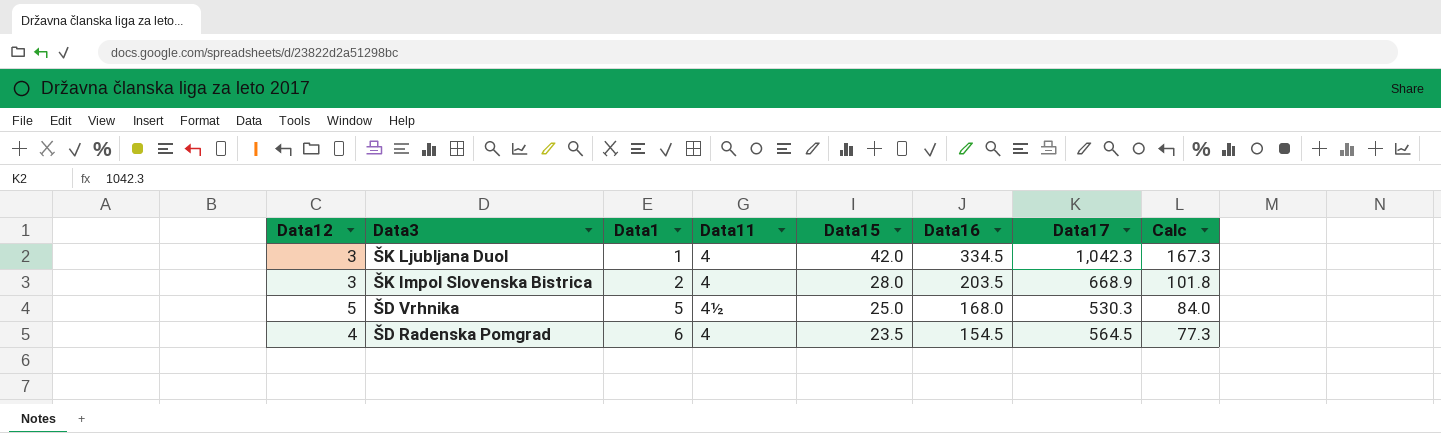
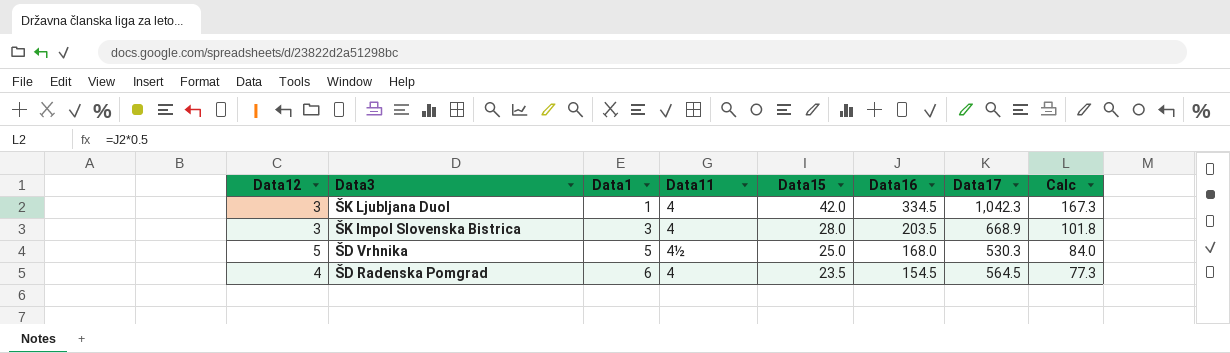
ŠK Impol Slovenska Bistrica | Data1: 2 -> 3

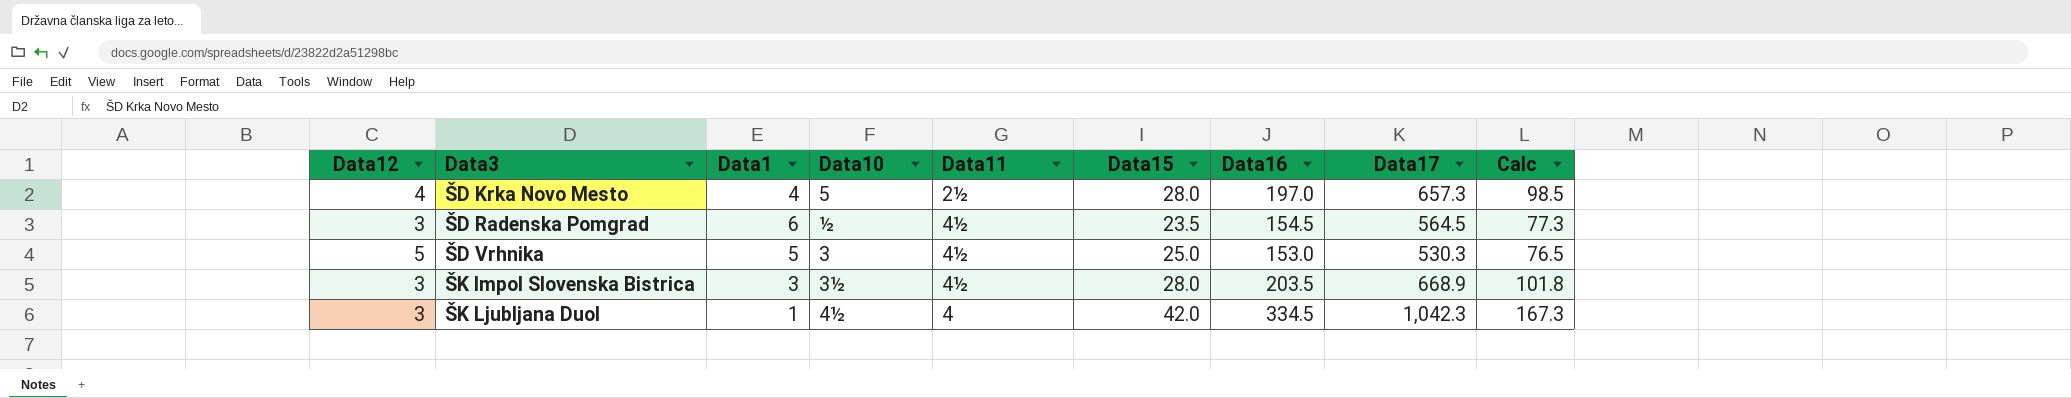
row order: Data3 descending -> Data3 ascending
column Data10 | position: none -> 4
row ŠD Krka Novo Mesto: none -> 4 | 4 | 5 | 2½ | 28.0 | 197.0 | 657.3 | 98.5
ŠD Radenska Pomgrad | Data12: 4 -> 3
ŠD Radenska Pomgrad | Data11: 4 -> 4½
ŠD Vrhnika | Data16: 168.0 -> 153.0
ŠD Vrhnika | Calc: 84.0 -> 76.5
ŠK Impol Slovenska Bistrica | Data11: 4 -> 4½

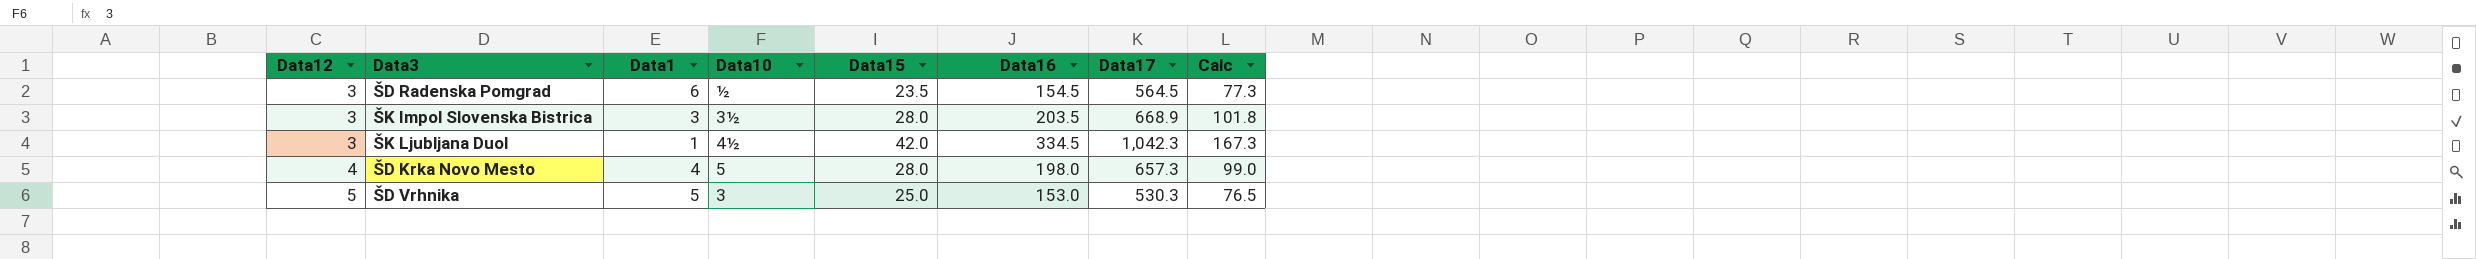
row order: Data3 ascending -> Data12 ascending
column Data11 | position: 5 -> none
ŠD Krka Novo Mesto | Data16: 197.0 -> 198.0
ŠD Krka Novo Mesto | Calc: 98.5 -> 99.0

